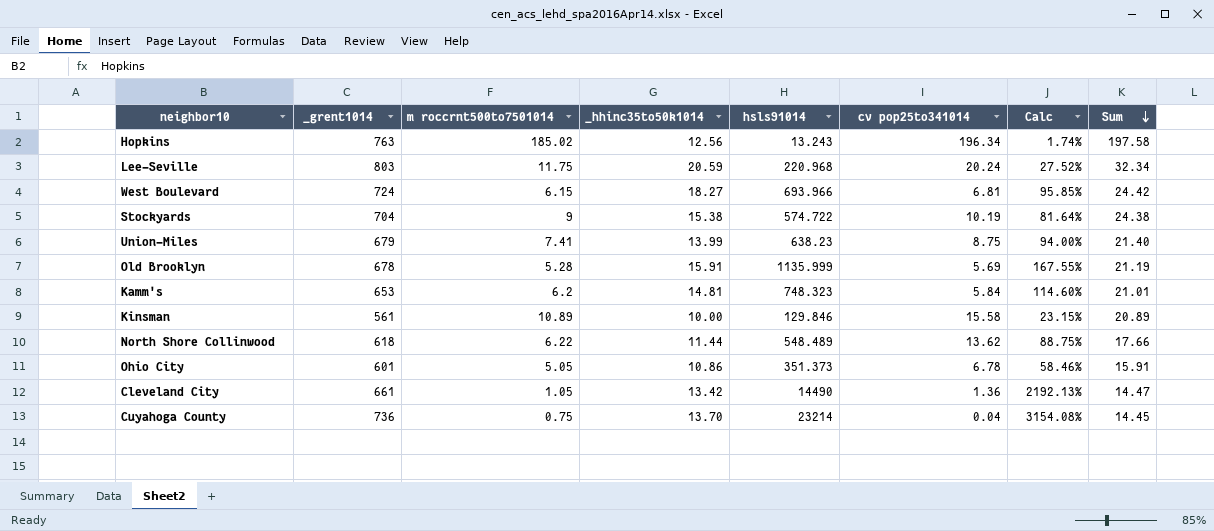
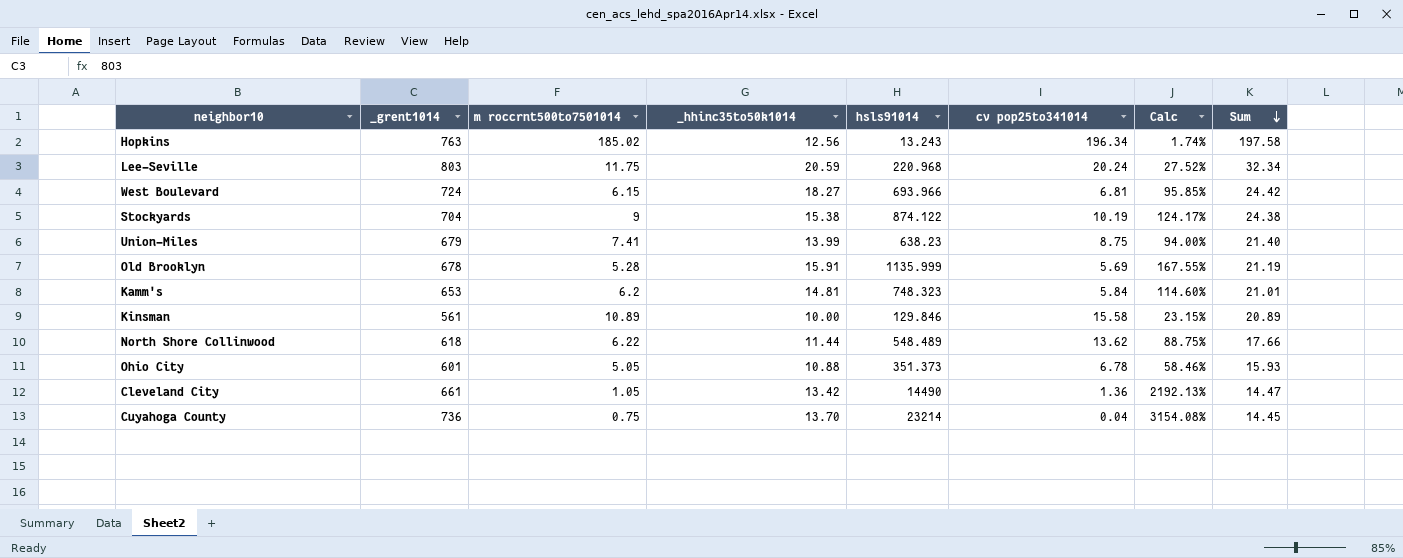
Stockyards | hsls91014: 574.722 -> 874.122
Stockyards | Calc: 81.64% -> 124.17%
Ohio City | _hhinc35to50k1014: 10.86 -> 10.88
Ohio City | Sum: 15.91 -> 15.93

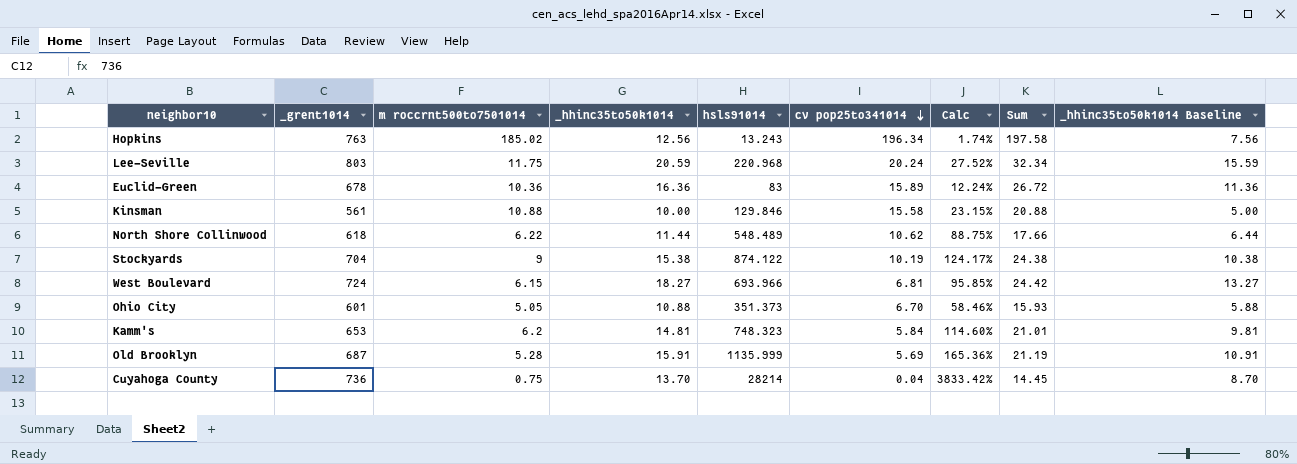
row order: Sum descending -> cv pop25to341014 descending
column _hhinc35to50k1014 Baseline | formula: none -> [_hhinc35to50k1014] - 5
row Union-Miles: 679 | 7.41 | 13.99 | 638.23 | 8.75 | 94.00% | 21.40 -> none
row Cleveland City: 661 | 1.05 | 13.42 | 14490 | 1.36 | 2192.13% | 14.47 -> none
row Euclid-Green: none -> 678 | 10.36 | 16.36 | 83 | 15.89 | 12.24% | 26.72 | 11.36
Kinsman | m roccrnt500to7501014: 10.89 -> 10.88
Kinsman | Sum: 20.89 -> 20.88
North Shore Collinwood | cv pop25to341014: 13.62 -> 10.62
Ohio City | cv pop25to341014: 6.78 -> 6.70
Old Brooklyn | _grent1014: 678 -> 687
Old Brooklyn | Calc: 167.55% -> 165.36%
Cuyahoga County | hsls91014: 23214 -> 28214
Cuyahoga County | Calc: 3154.08% -> 3833.42%

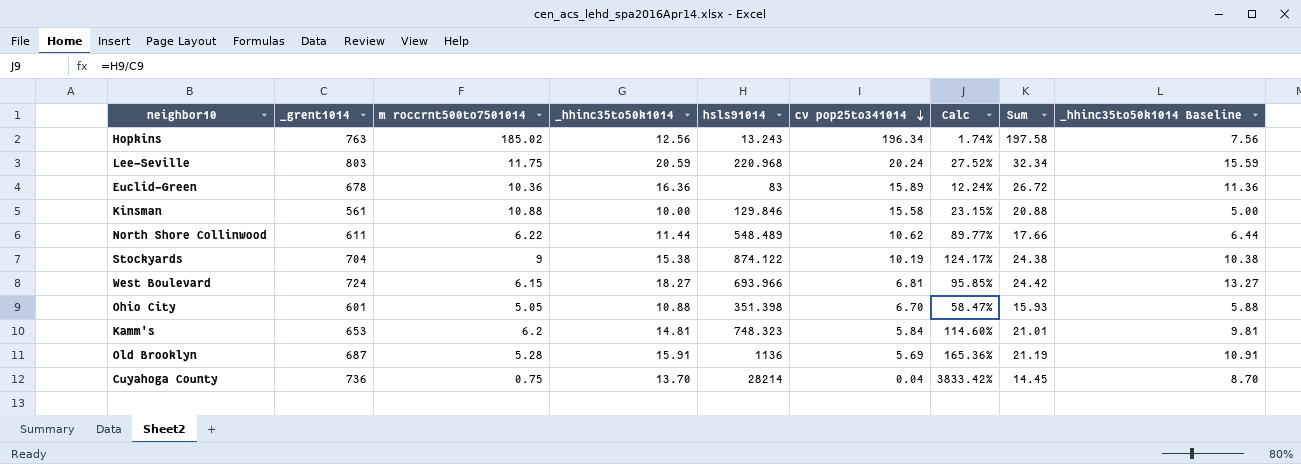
North Shore Collinwood | _grent1014: 618 -> 611
North Shore Collinwood | Calc: 88.75% -> 89.77%
Ohio City | hsls91014: 351.373 -> 351.398
Ohio City | Calc: 58.46% -> 58.47%
Old Brooklyn | hsls91014: 1135.999 -> 1136

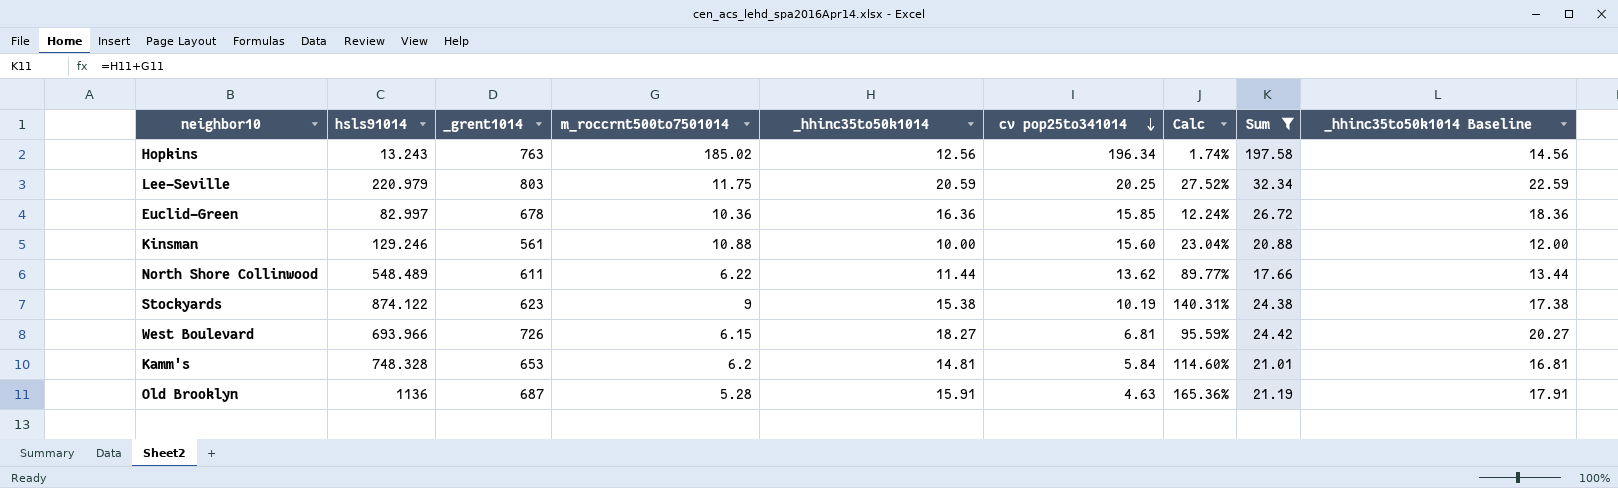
filter: none -> Sum >= 17.66
column hsls91014 | position: 5 -> 2
column name: m roccrnt500to7501014 -> m_roccrnt500to7501014
column _hhinc35to50k1014 Baseline | formula: [_hhinc35to50k1014] - 5 -> [_hhinc35to50k1014] + 2
Lee-Seville | hsls91014: 220.968 -> 220.979
Lee-Seville | cv pop25to341014: 20.24 -> 20.25
Euclid-Green | hsls91014: 83 -> 82.997
Euclid-Green | cv pop25to341014: 15.89 -> 15.85
Kinsman | hsls91014: 129.846 -> 129.246
Kinsman | cv pop25to341014: 15.58 -> 15.60
Kinsman | Calc: 23.15% -> 23.04%
North Shore Collinwood | cv pop25to341014: 10.62 -> 13.62
Stockyards | _grent1014: 704 -> 623
Stockyards | Calc: 124.17% -> 140.31%
West Boulevard | _grent1014: 724 -> 726
West Boulevard | Calc: 95.85% -> 95.59%
Kamm's | hsls91014: 748.323 -> 748.328
Old Brooklyn | cv pop25to341014: 5.69 -> 4.63

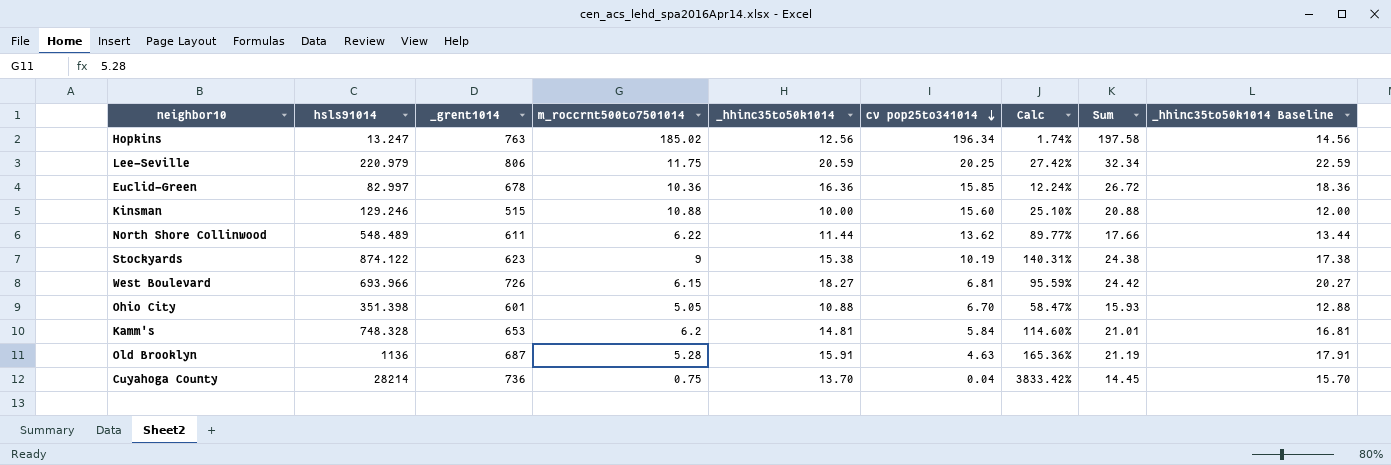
filter: Sum >= 17.66 -> none
Hopkins | hsls91014: 13.243 -> 13.247
Lee-Seville | _grent1014: 803 -> 806
Lee-Seville | Calc: 27.52% -> 27.42%
Kinsman | _grent1014: 561 -> 515
Kinsman | Calc: 23.04% -> 25.10%

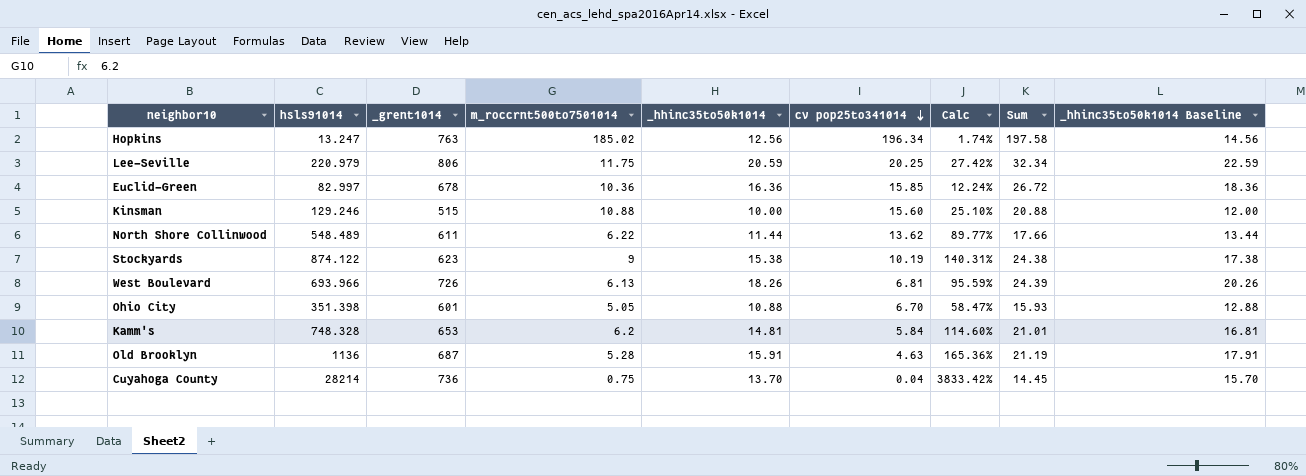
West Boulevard | m_roccrnt500to7501014: 6.15 -> 6.13
West Boulevard | _hhinc35to50k1014: 18.27 -> 18.26
West Boulevard | Sum: 24.42 -> 24.39
West Boulevard | _hhinc35to50k1014 Baseline: 20.27 -> 20.26

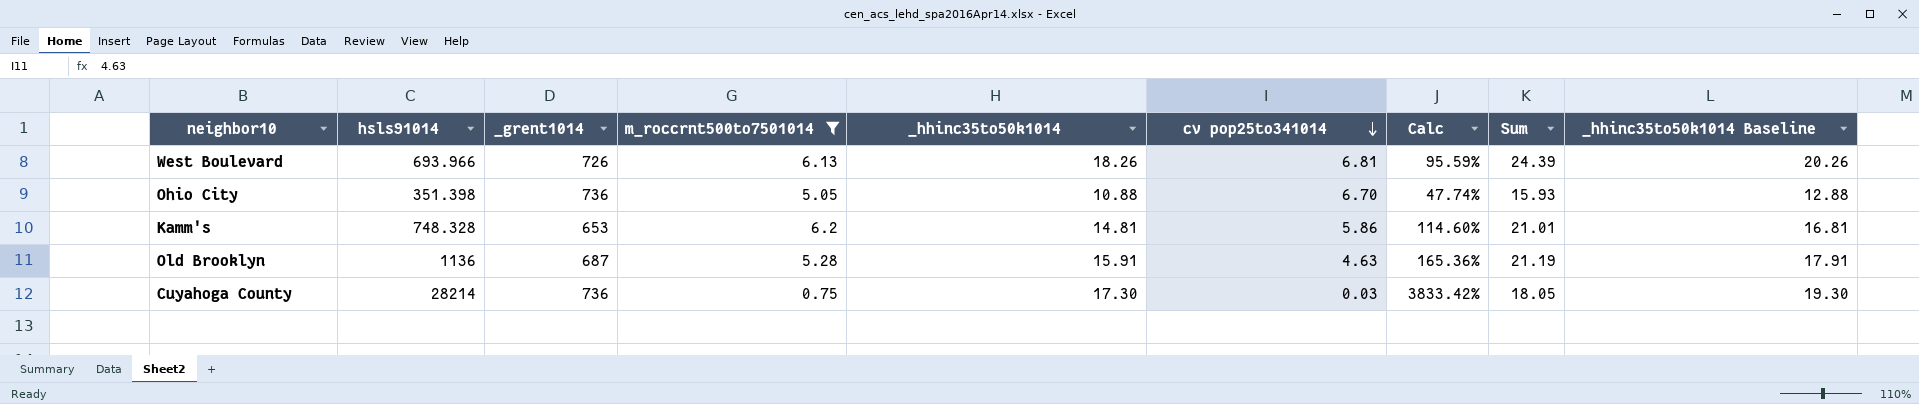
filter: none -> m_roccrnt500to7501014 <= 6.2
Ohio City | _grent1014: 601 -> 736
Ohio City | Calc: 58.47% -> 47.74%
Kamm's | cv pop25to341014: 5.84 -> 5.86
Cuyahoga County | _hhinc35to50k1014: 13.70 -> 17.30
Cuyahoga County | cv pop25to341014: 0.04 -> 0.03
Cuyahoga County | Sum: 14.45 -> 18.05
Cuyahoga County | _hhinc35to50k1014 Baseline: 15.70 -> 19.30

